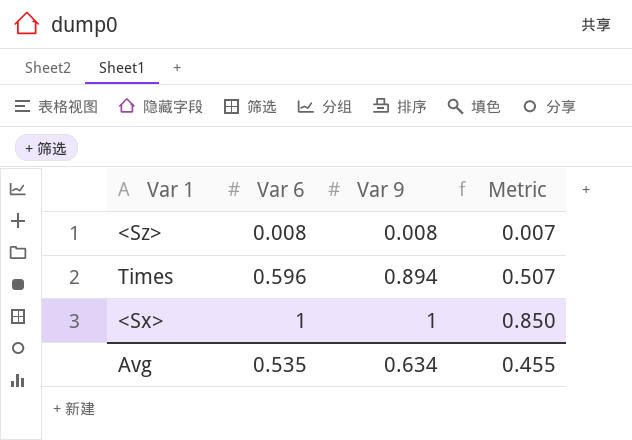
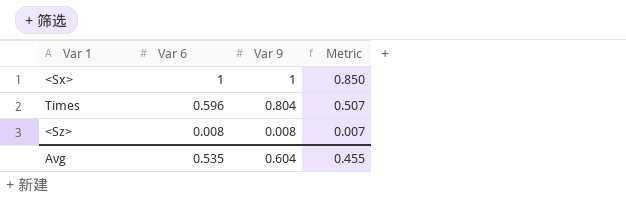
row order: Var 6 ascending -> Var 6 descending
Times | Var 9: 0.894 -> 0.804
Avg | Var 9: 0.634 -> 0.604

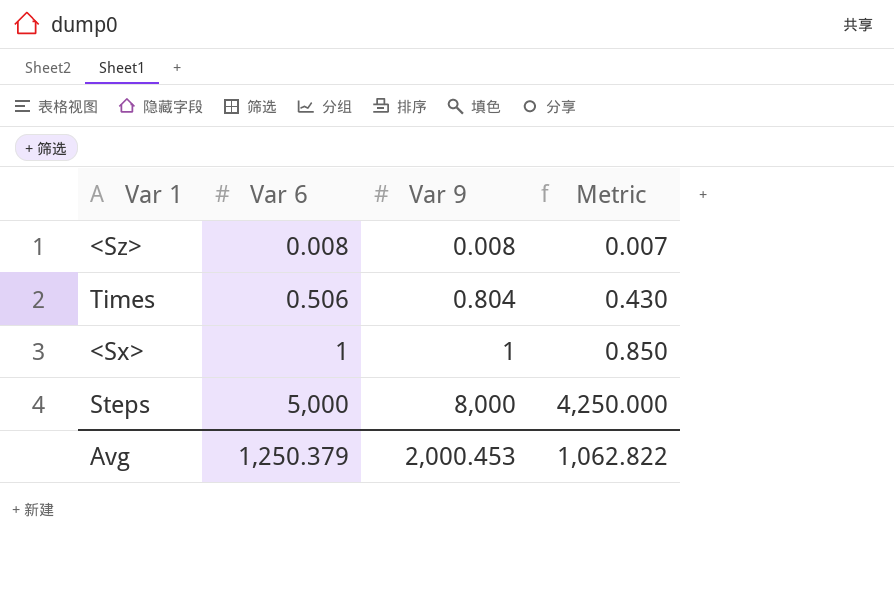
row order: Var 6 descending -> Var 6 ascending
Times | Var 6: 0.596 -> 0.506
Times | Metric: 0.507 -> 0.430
row Steps: none -> 5,000 | 8,000 | 4,250.000
Avg | Var 6: 0.535 -> 1,250.379
Avg | Var 9: 0.604 -> 2,000.453
Avg | Metric: 0.455 -> 1,062.822

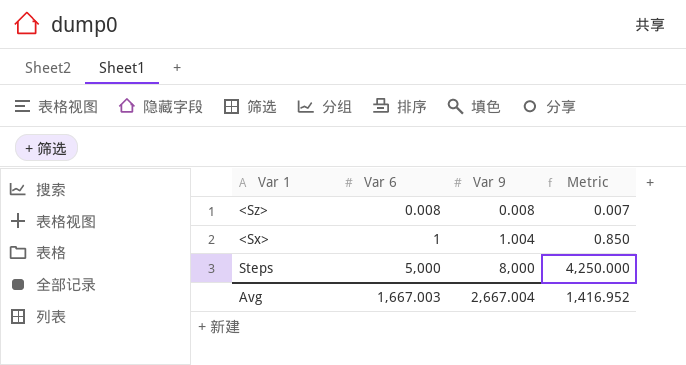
row Times: 0.506 | 0.804 | 0.430 -> none
<Sx> | Var 9: 1 -> 1.004
Avg | Var 6: 1,250.379 -> 1,667.003
Avg | Var 9: 2,000.453 -> 2,667.004
Avg | Metric: 1,062.822 -> 1,416.952

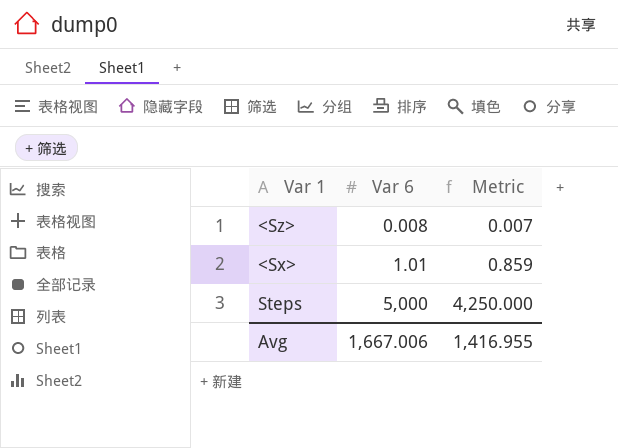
column Var 9 | position: 3 -> none
<Sx> | Var 6: 1 -> 1.01
<Sx> | Metric: 0.850 -> 0.859
Avg | Var 6: 1,667.003 -> 1,667.006
Avg | Metric: 1,416.952 -> 1,416.955

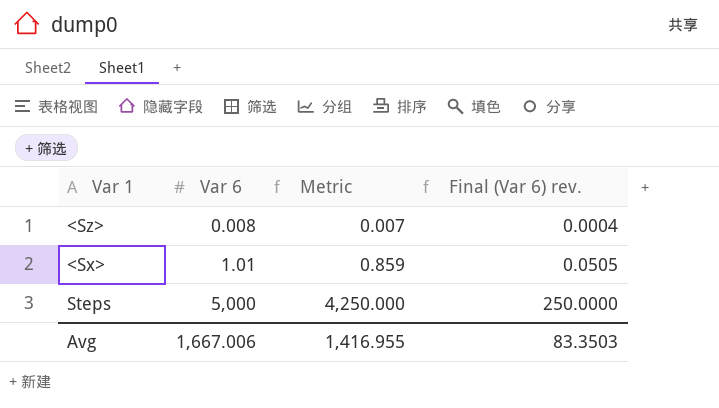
column Final (Var 6) rev. | formula: none -> [Var 6] * 0.05

